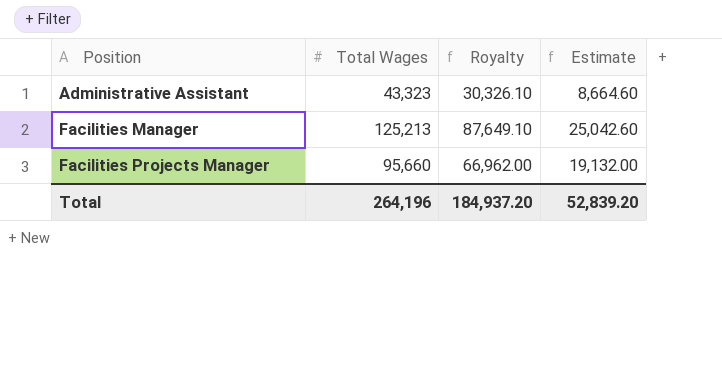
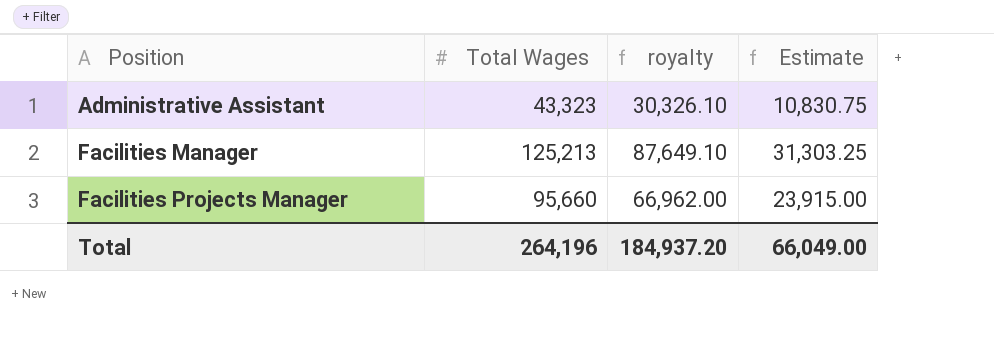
column name: Royalty -> royalty
column Estimate | formula: [Total Wages] * 0.2 -> [Total Wages] * 0.25
Total | Estimate: 52,839.20 -> 66,049.00

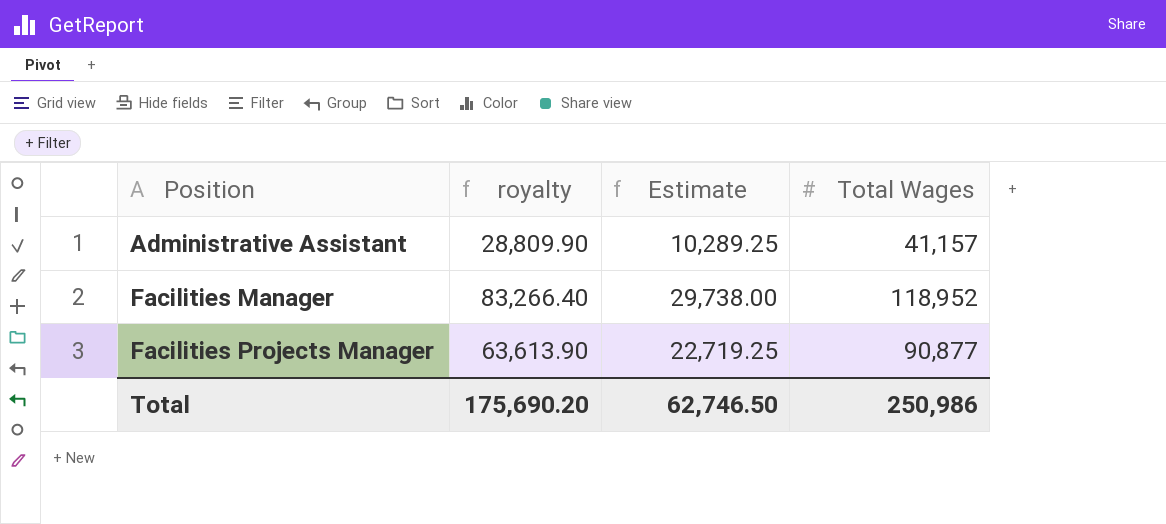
column Total Wages | position: 2 -> 4
Administrative Assistant | royalty: 30,326.10 -> 28,809.90
Administrative Assistant | Estimate: 10,830.75 -> 10,289.25
Administrative Assistant | Total Wages: 43,323 -> 41,157
Facilities Manager | royalty: 87,649.10 -> 83,266.40
Facilities Manager | Estimate: 31,303.25 -> 29,738.00
Facilities Manager | Total Wages: 125,213 -> 118,952
Facilities Projects Manager | royalty: 66,962.00 -> 63,613.90
Facilities Projects Manager | Estimate: 23,915.00 -> 22,719.25
Facilities Projects Manager | Total Wages: 95,660 -> 90,877
Total | royalty: 184,937.20 -> 175,690.20
Total | Estimate: 66,049.00 -> 62,746.50
Total | Total Wages: 264,196 -> 250,986

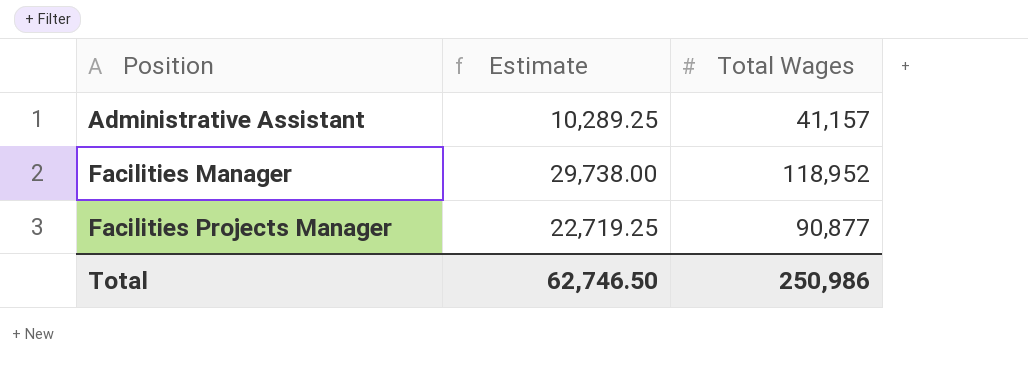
column royalty | formula: [Total Wages] * 0.7 -> none

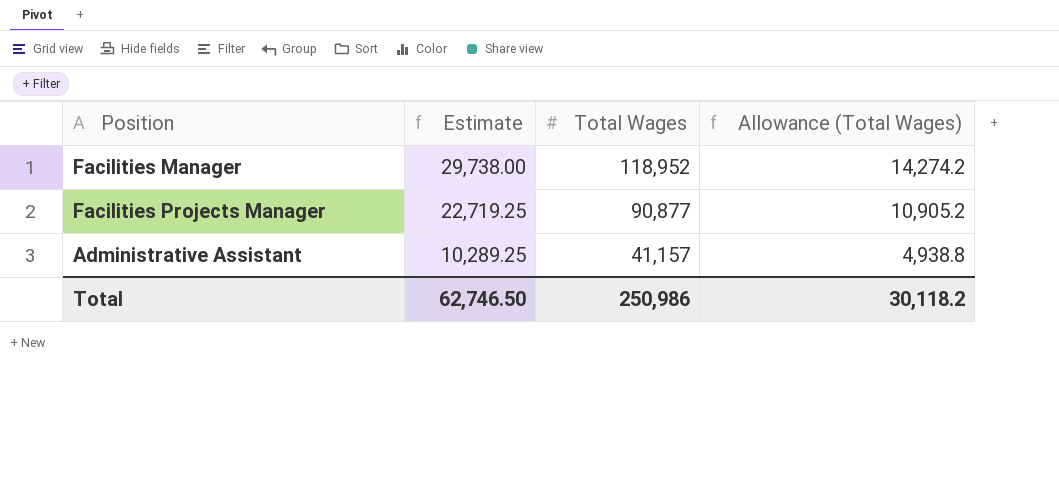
row order: Position ascending -> Estimate descending
column Allowance (Total Wages) | formula: none -> [Total Wages] * 0.12

